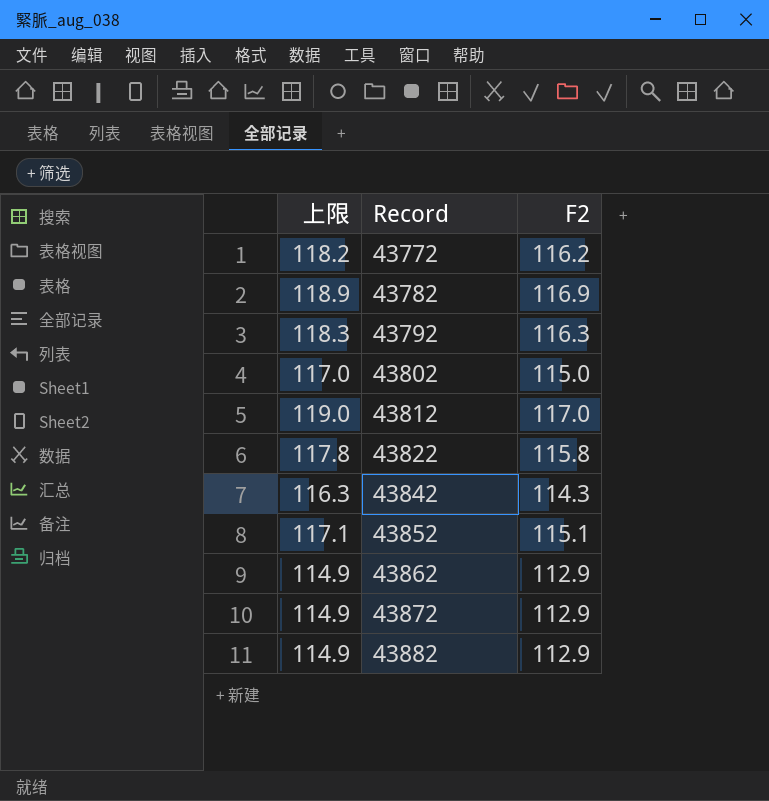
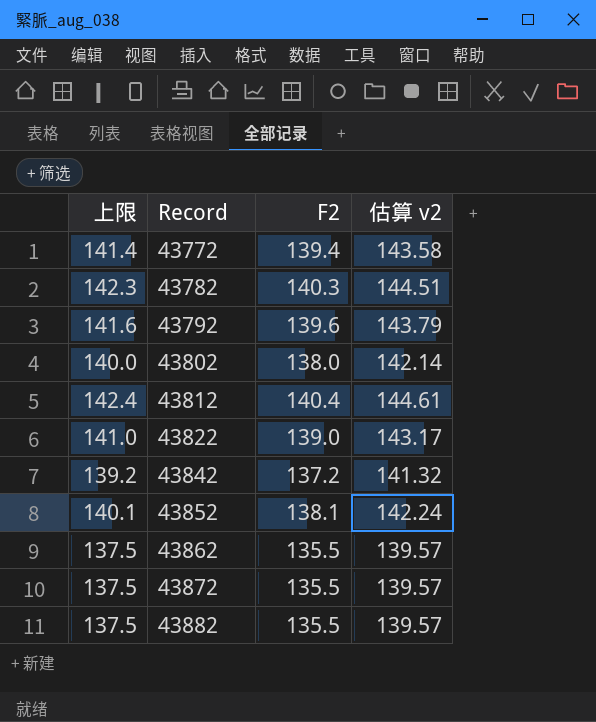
column 估算 v2 | formula: none -> [F2] * 1.03
43772 | 上限: 118.2 -> 141.4
43772 | F2: 116.2 -> 139.4
43782 | 上限: 118.9 -> 142.3
43782 | F2: 116.9 -> 140.3
43792 | 上限: 118.3 -> 141.6
43792 | F2: 116.3 -> 139.6
43802 | 上限: 117.0 -> 140.0
43802 | F2: 115.0 -> 138.0
43812 | 上限: 119.0 -> 142.4
43812 | F2: 117.0 -> 140.4
43822 | 上限: 117.8 -> 141.0
43822 | F2: 115.8 -> 139.0
43842 | 上限: 116.3 -> 139.2
43842 | F2: 114.3 -> 137.2
43852 | 上限: 117.1 -> 140.1
43852 | F2: 115.1 -> 138.1
43862 | 上限: 114.9 -> 137.5
43862 | F2: 112.9 -> 135.5
43872 | 上限: 114.9 -> 137.5
43872 | F2: 112.9 -> 135.5
43882 | 上限: 114.9 -> 137.5
43882 | F2: 112.9 -> 135.5

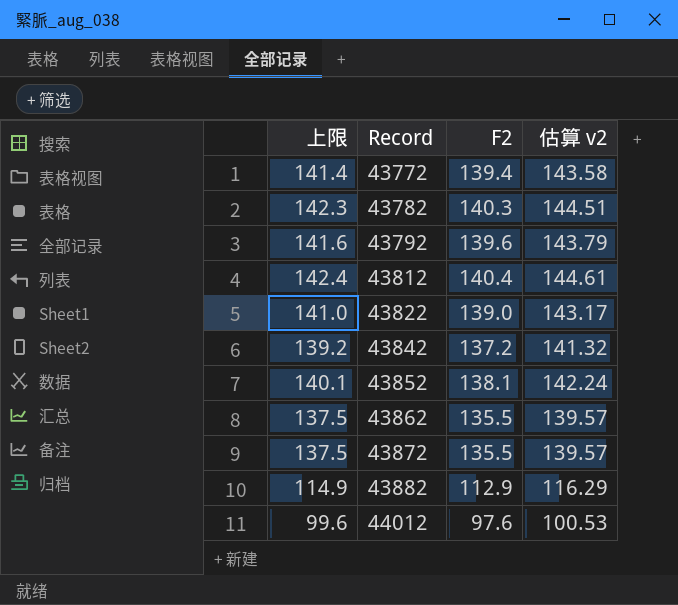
row 43802: 140.0 | 138.0 | 142.14 -> none
43882 | 上限: 137.5 -> 114.9
43882 | F2: 135.5 -> 112.9
43882 | 估算 v2: 139.57 -> 116.29
row 44012: none -> 99.6 | 97.6 | 100.53

